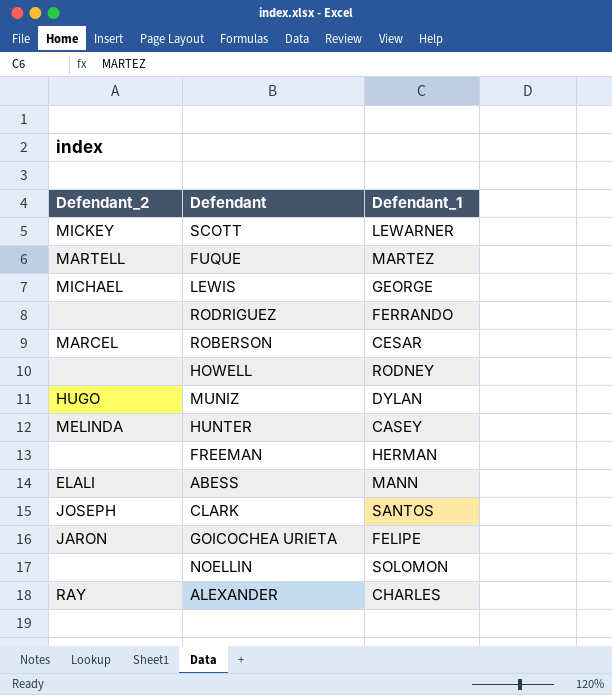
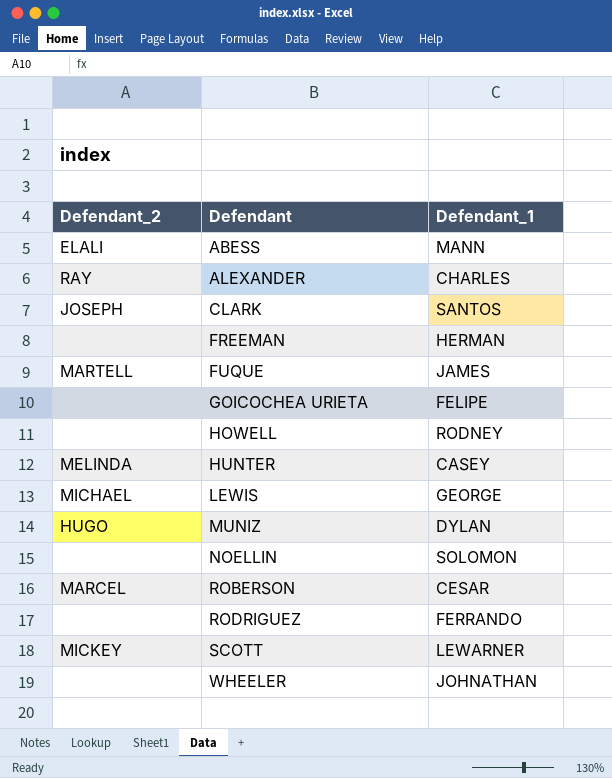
row order: none -> Defendant ascending
FUQUE | Defendant_1: MARTEZ -> JAMES
GOICOCHEA URIETA | Defendant_2: JARON -> none
row WHEELER: none -> none | JOHNATHAN

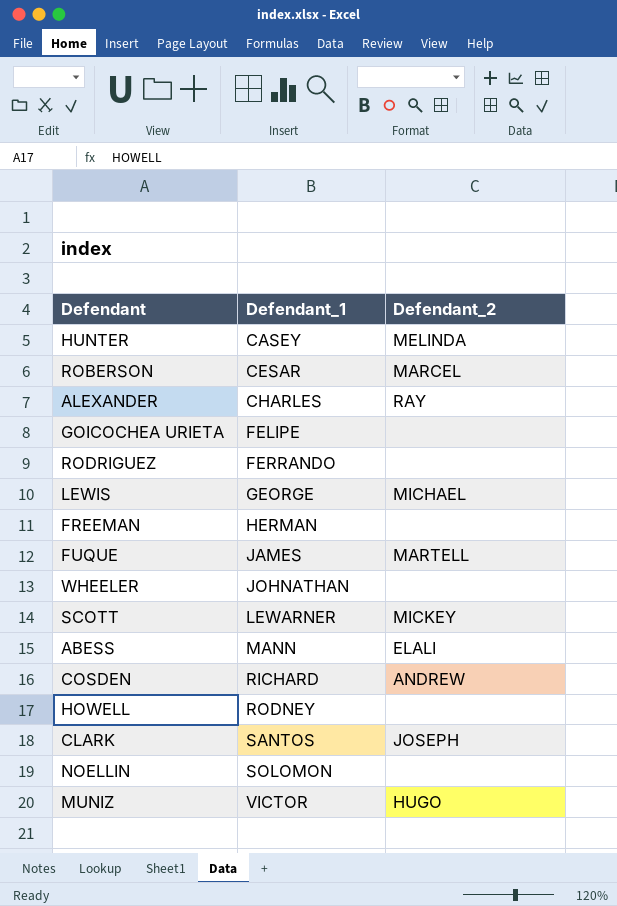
row order: Defendant ascending -> Defendant_1 ascending
column Defendant_2 | position: 1 -> 3
row COSDEN: none -> RICHARD | ANDREW
MUNIZ | Defendant_1: DYLAN -> VICTOR

